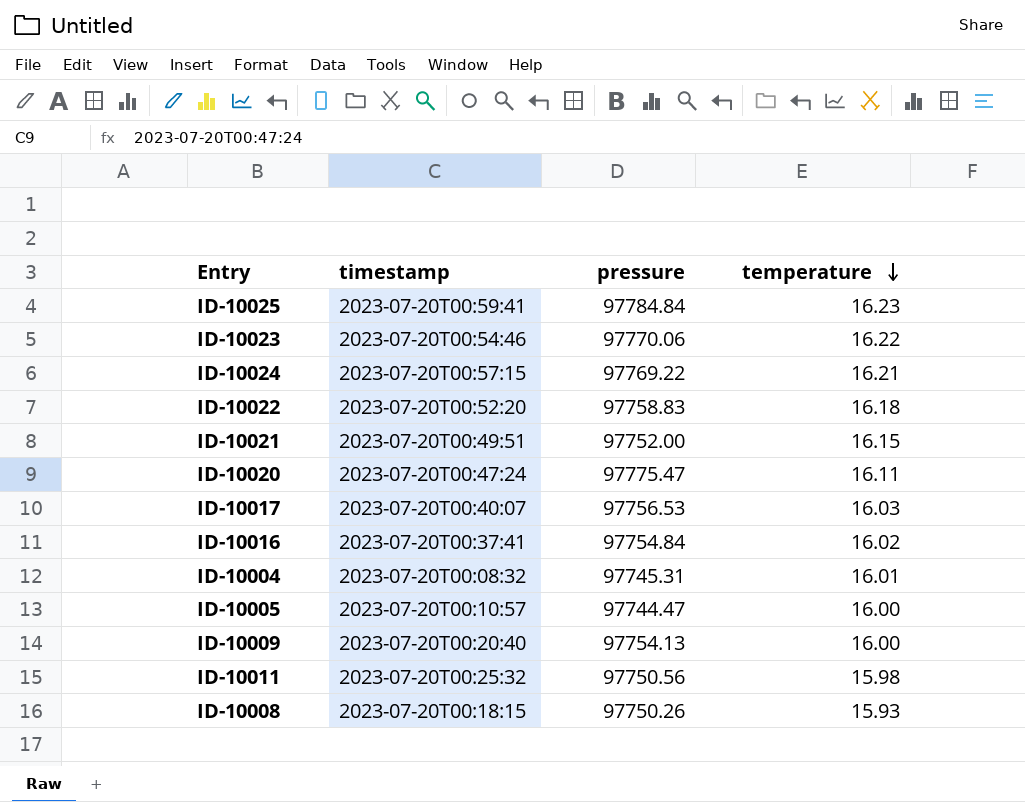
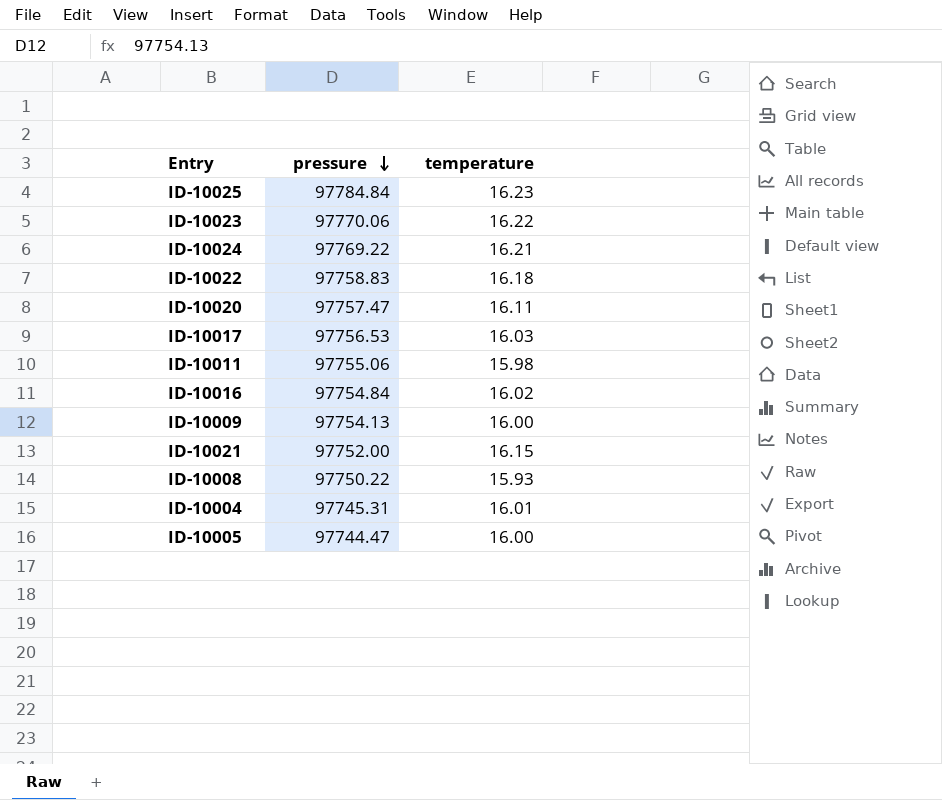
row order: temperature descending -> pressure descending
column timestamp | position: 2 -> none
ID-10020 | pressure: 97775.47 -> 97757.47
ID-10011 | pressure: 97750.56 -> 97755.06
ID-10008 | pressure: 97750.26 -> 97750.22

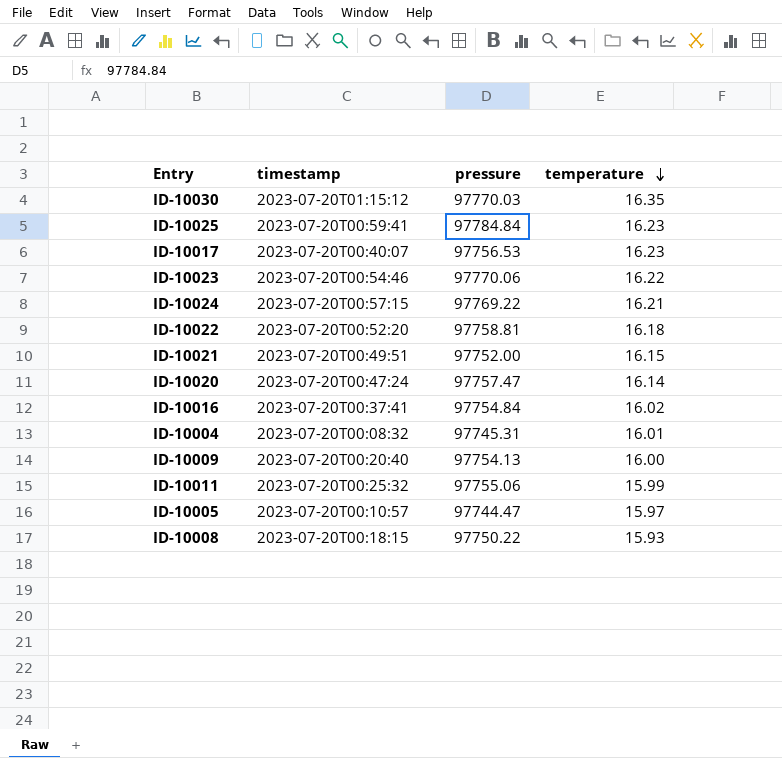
row order: pressure descending -> temperature descending
column timestamp | position: none -> 2
row ID-10030: none -> 2023-07-20T01:15:12 | 97770.03 | 16.35
ID-10017 | temperature: 16.03 -> 16.23
ID-10022 | pressure: 97758.83 -> 97758.81
ID-10020 | temperature: 16.11 -> 16.14
ID-10011 | temperature: 15.98 -> 15.99
ID-10005 | temperature: 16.00 -> 15.97

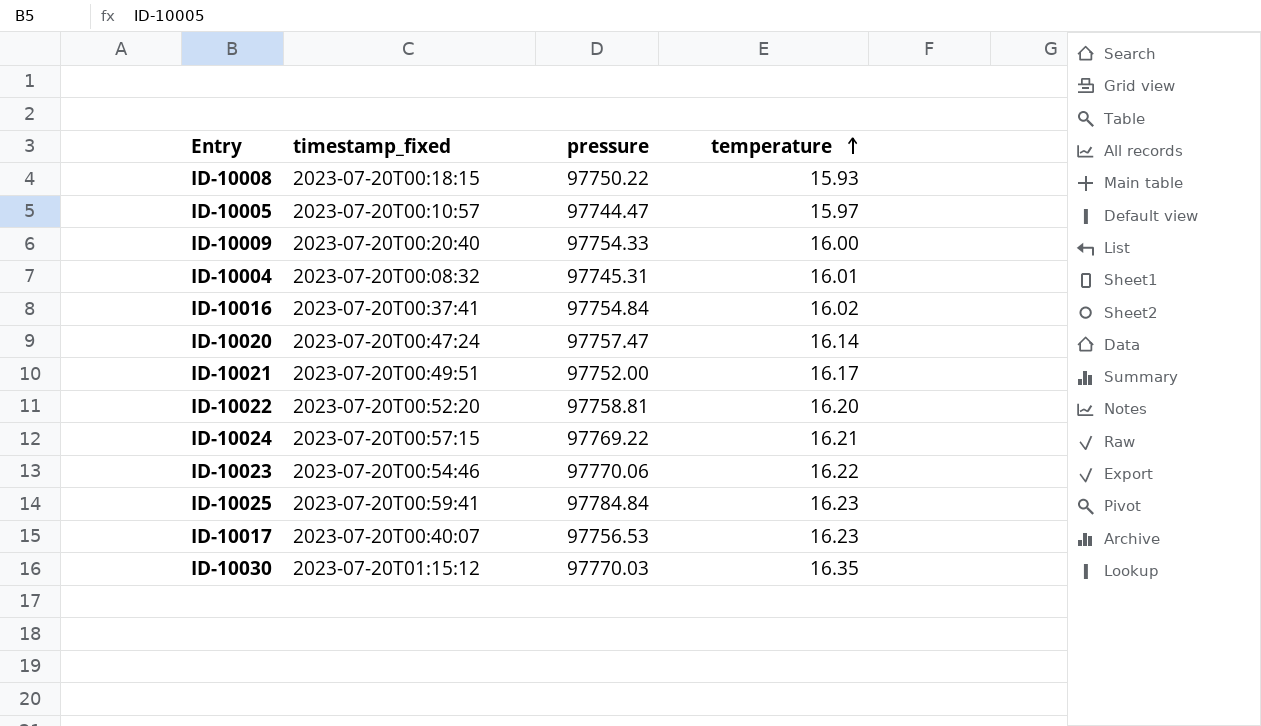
row order: temperature descending -> temperature ascending
column name: timestamp -> timestamp_fixed
row ID-10011: 2023-07-20T00:25:32 | 97755.06 | 15.99 -> none
ID-10009 | pressure: 97754.13 -> 97754.33
ID-10021 | temperature: 16.15 -> 16.17
ID-10022 | temperature: 16.18 -> 16.20

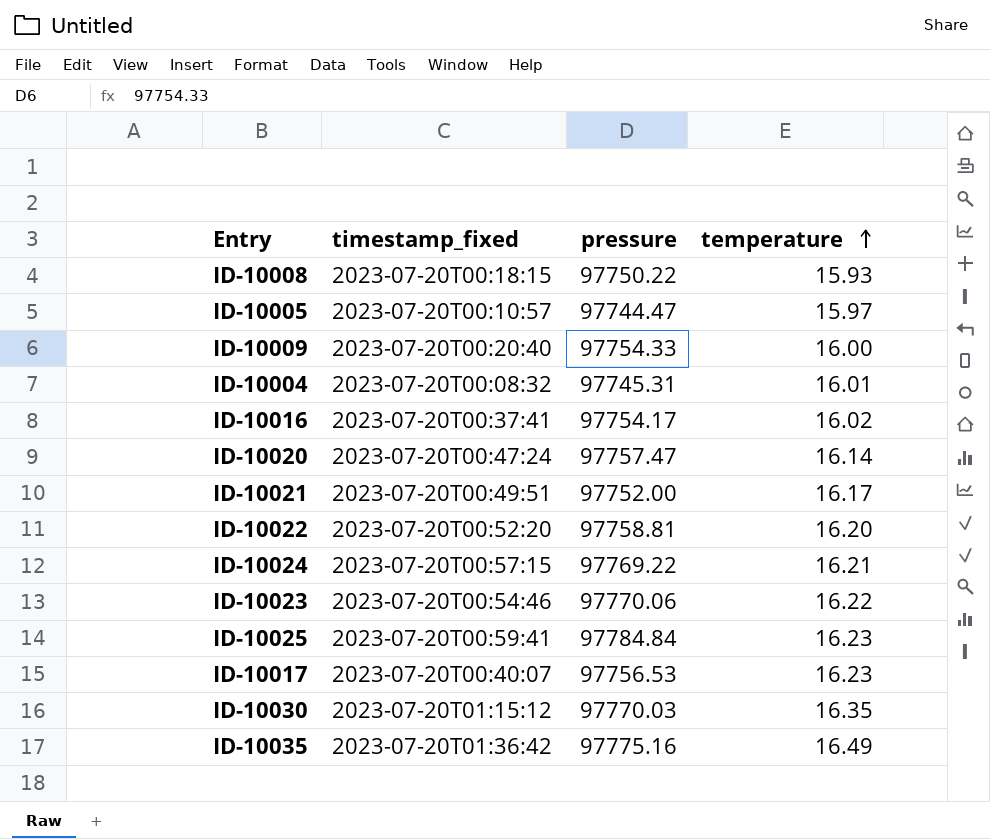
ID-10016 | pressure: 97754.84 -> 97754.17
row ID-10035: none -> 2023-07-20T01:36:42 | 97775.16 | 16.49

